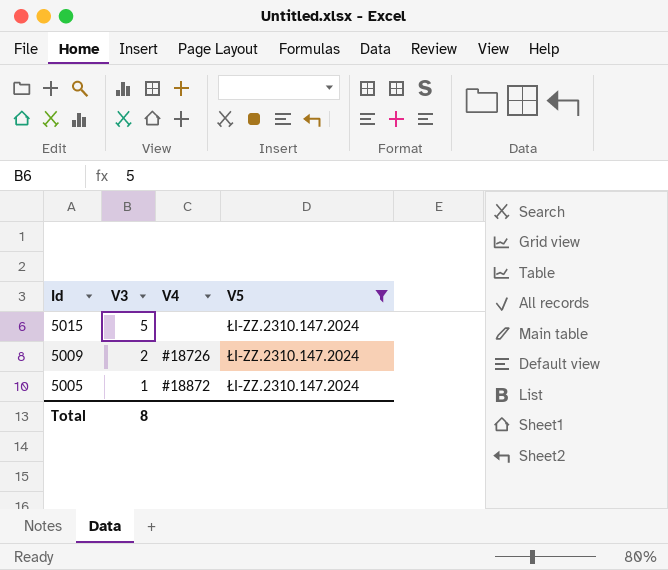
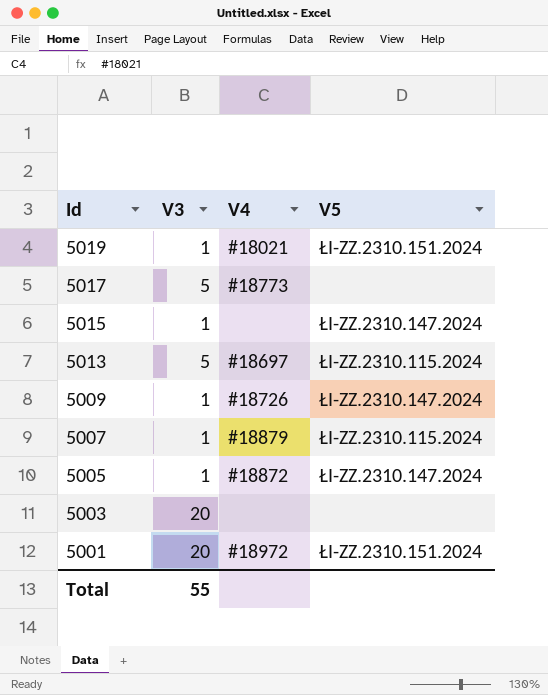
filter: V5 = ŁI-ZZ.2310.147.2024 -> none
5015 | V3: 5 -> 1
5009 | V3: 2 -> 1
Total | V3: 8 -> 55

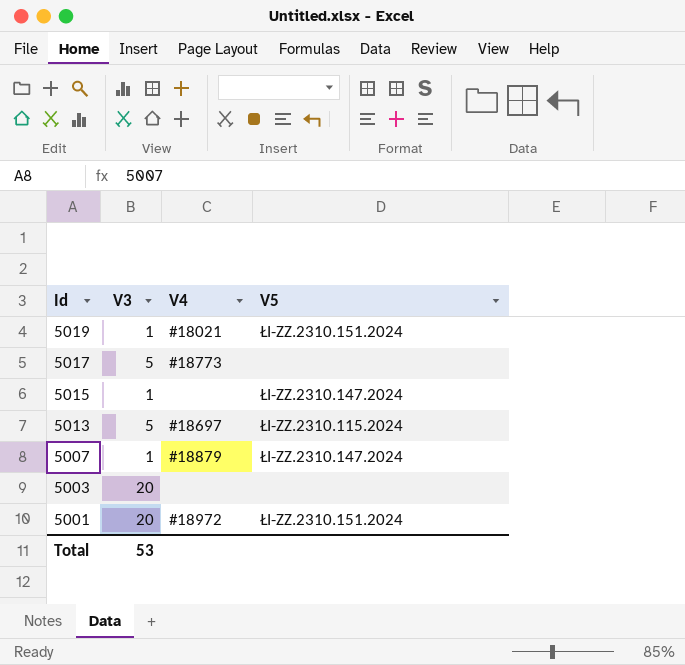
row 5009: 1 | #18726 | ŁI-ZZ.2310.147.2024 -> none
row 5005: 1 | #18872 | ŁI-ZZ.2310.147.2024 -> none
5007 | V5: ŁI-ZZ.2310.115.2024 -> ŁI-ZZ.2310.147.2024
Total | V3: 55 -> 53

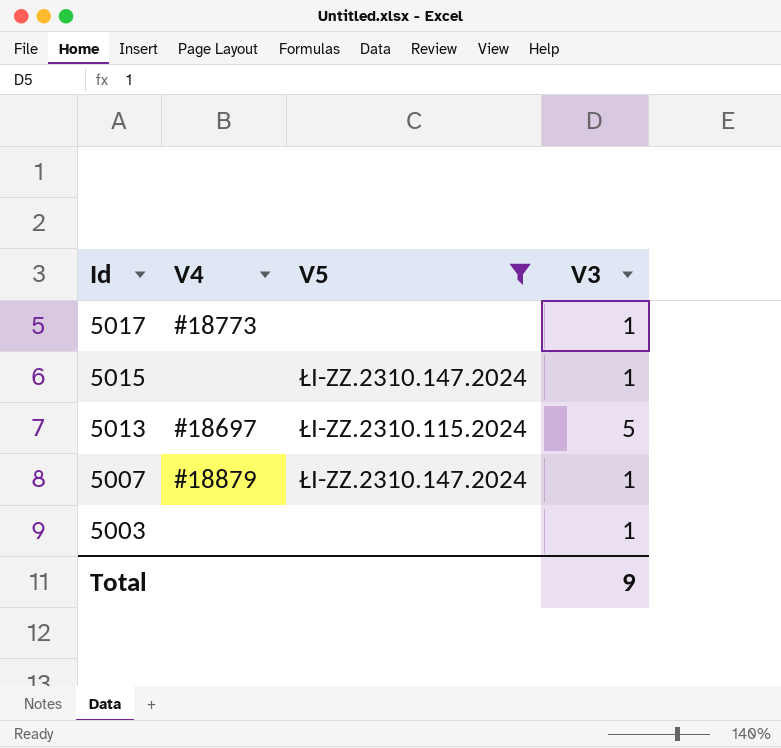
filter: none -> V5 != ŁI-ZZ.2310.151.2024
column V3 | position: 2 -> 4
5017 | V3: 5 -> 1
5003 | V3: 20 -> 1
Total | V3: 53 -> 9

